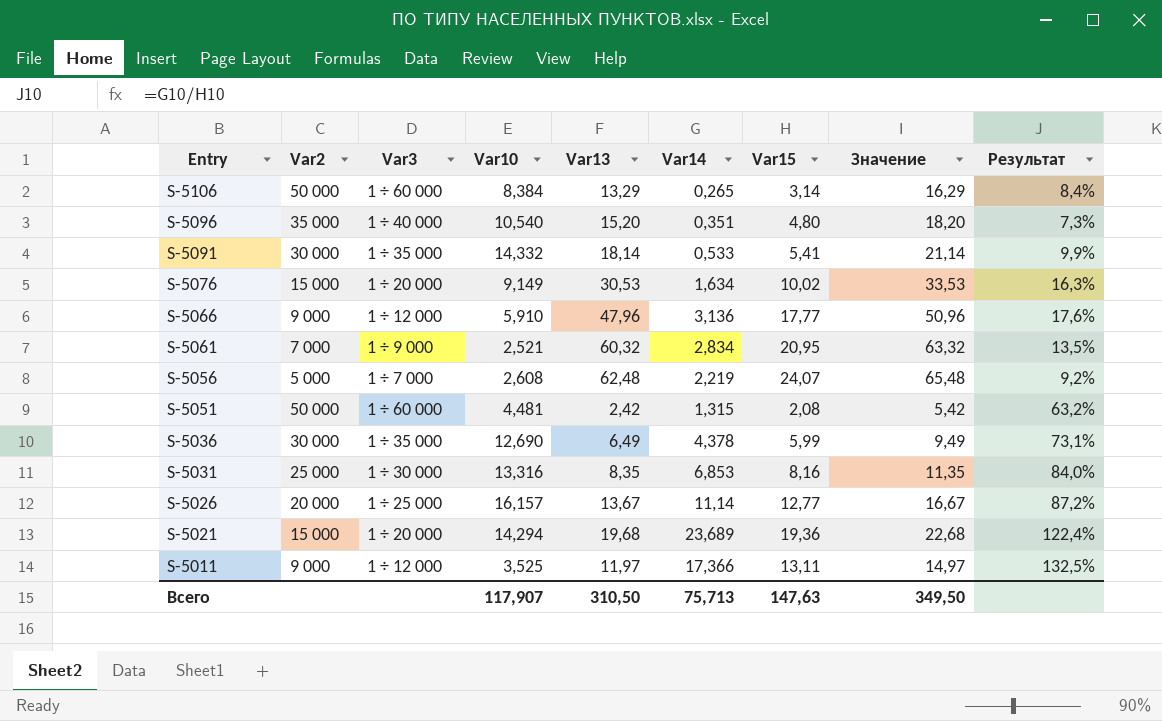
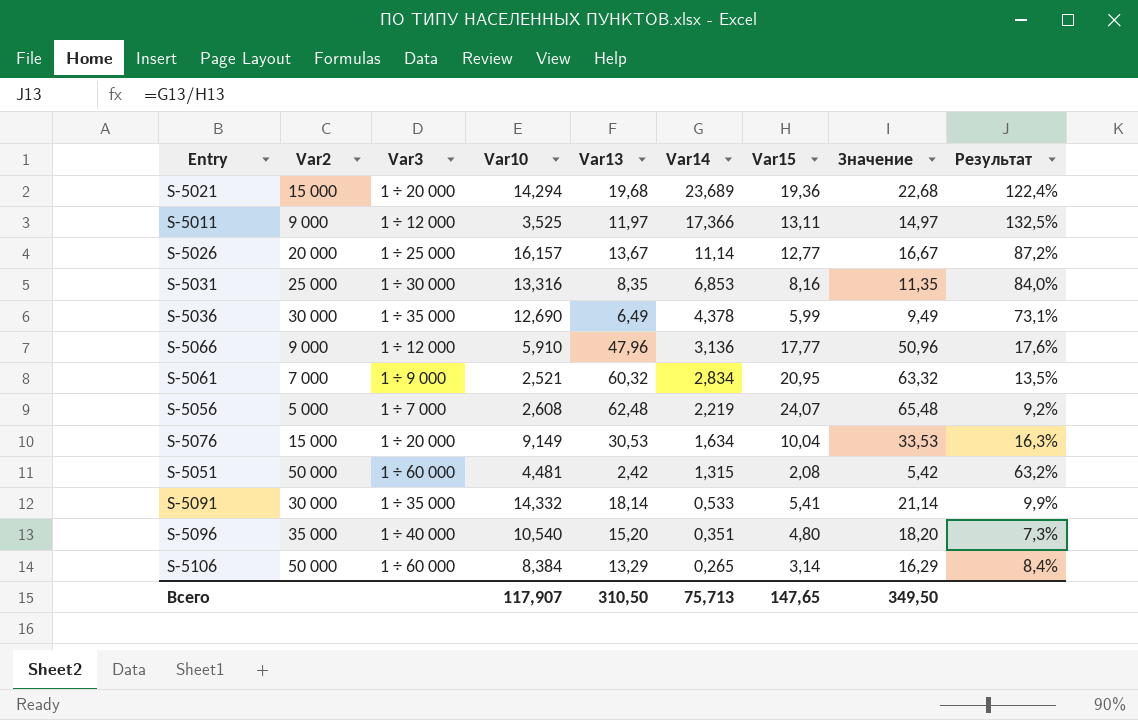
row order: Entry descending -> Var14 descending
S-5076 | Var15: 10,02 -> 10,04
Всего | Var15: 147,63 -> 147,65

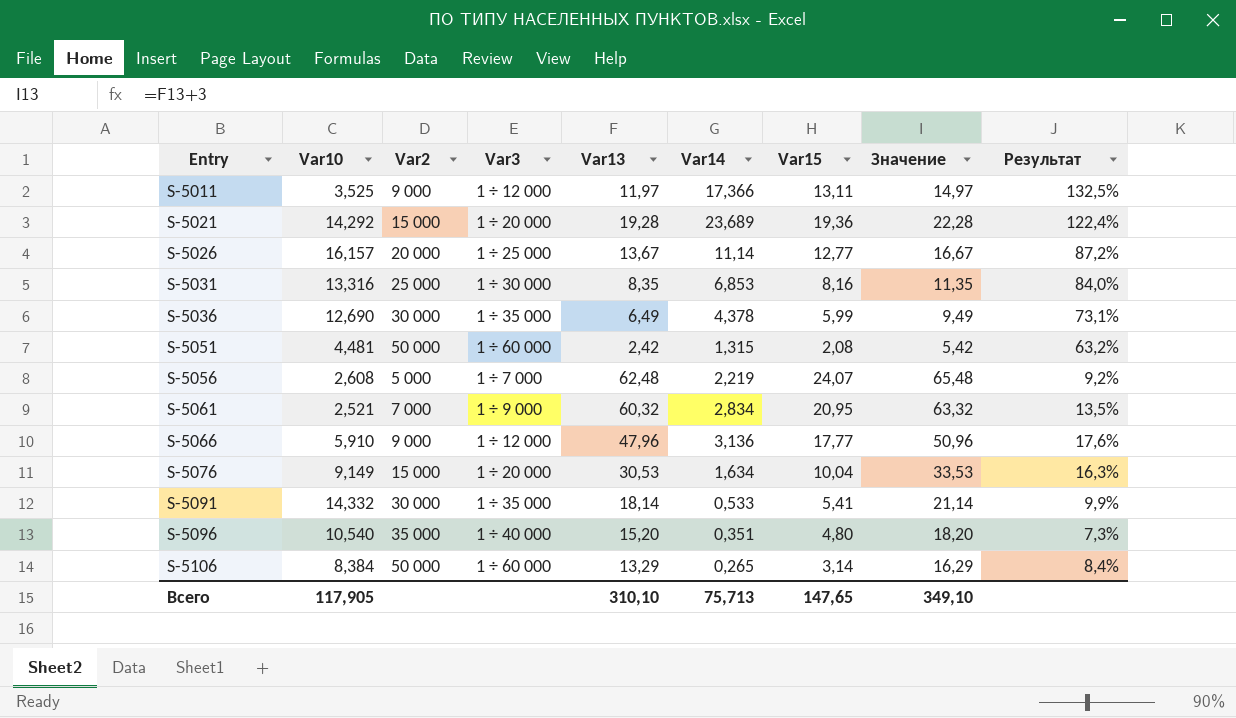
row order: Var14 descending -> Entry ascending
column Var10 | position: 4 -> 2
S-5021 | Var10: 14,294 -> 14,292
S-5021 | Var13: 19,68 -> 19,28
S-5021 | Значение: 22,68 -> 22,28
Всего | Var10: 117,907 -> 117,905
Всего | Var13: 310,50 -> 310,10
Всего | Значение: 349,50 -> 349,10

